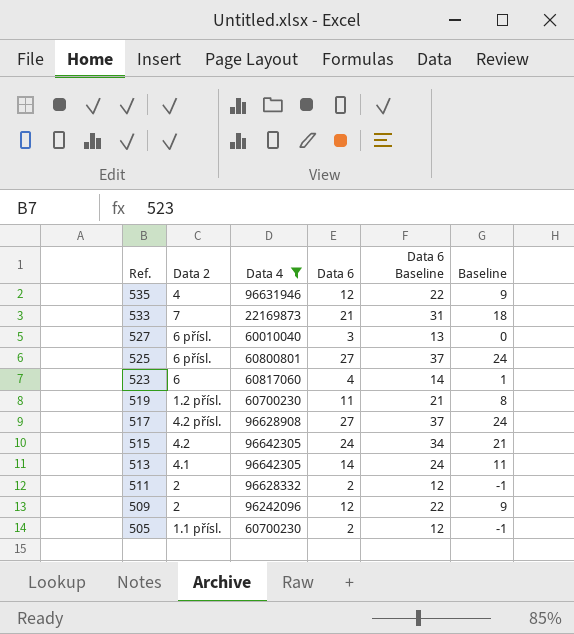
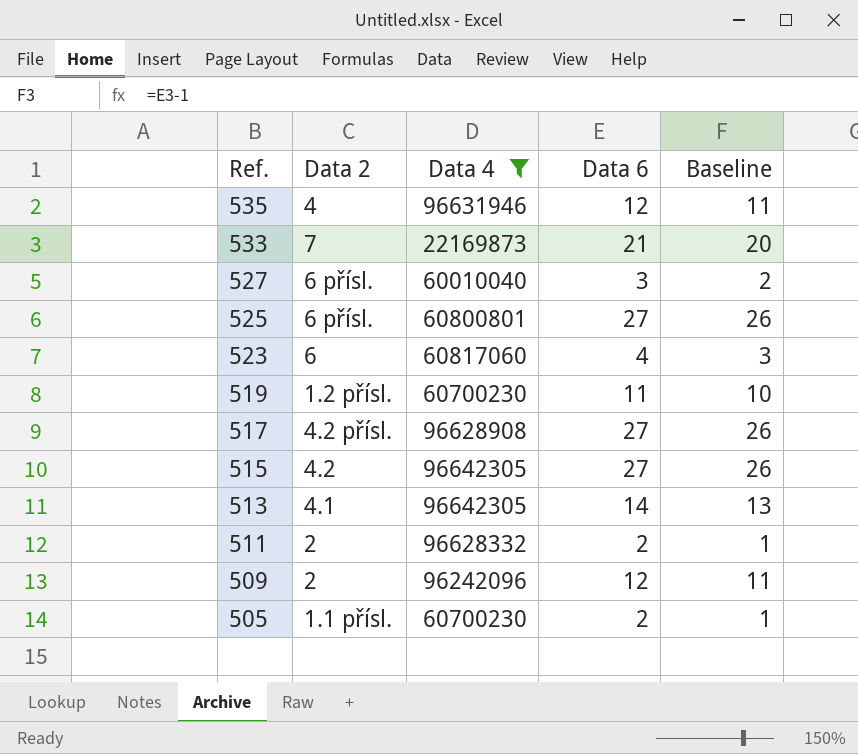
column Data 6 Baseline | formula: [Data 6] + 10 -> none
column Baseline | formula: [Data 6] - 3 -> [Data 6] - 1
515 | Data 6: 24 -> 27

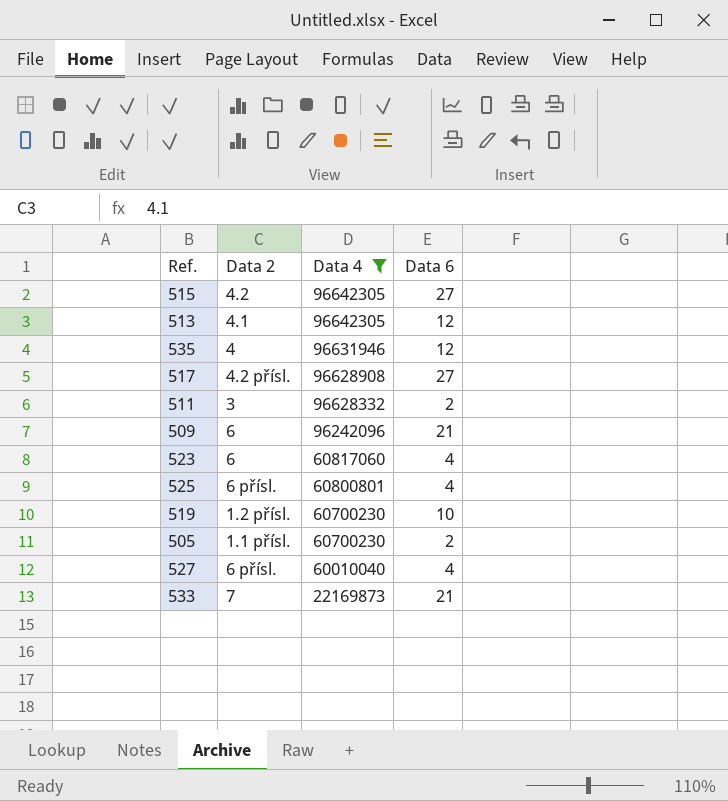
row order: Ref. descending -> Data 4 descending
column Baseline | formula: [Data 6] - 1 -> none
513 | Data 6: 14 -> 12
511 | Data 2: 2 -> 3
509 | Data 2: 2 -> 6
509 | Data 6: 12 -> 21
525 | Data 6: 27 -> 4
519 | Data 6: 11 -> 10
527 | Data 6: 3 -> 4

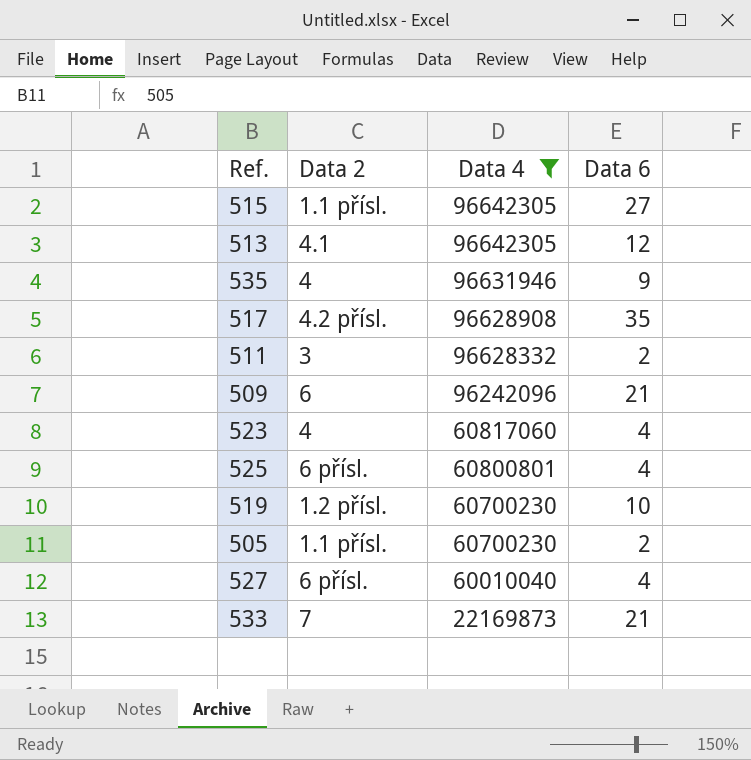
515 | Data 2: 4.2 -> 1.1 přísl.
535 | Data 6: 12 -> 9
517 | Data 6: 27 -> 35
523 | Data 2: 6 -> 4

